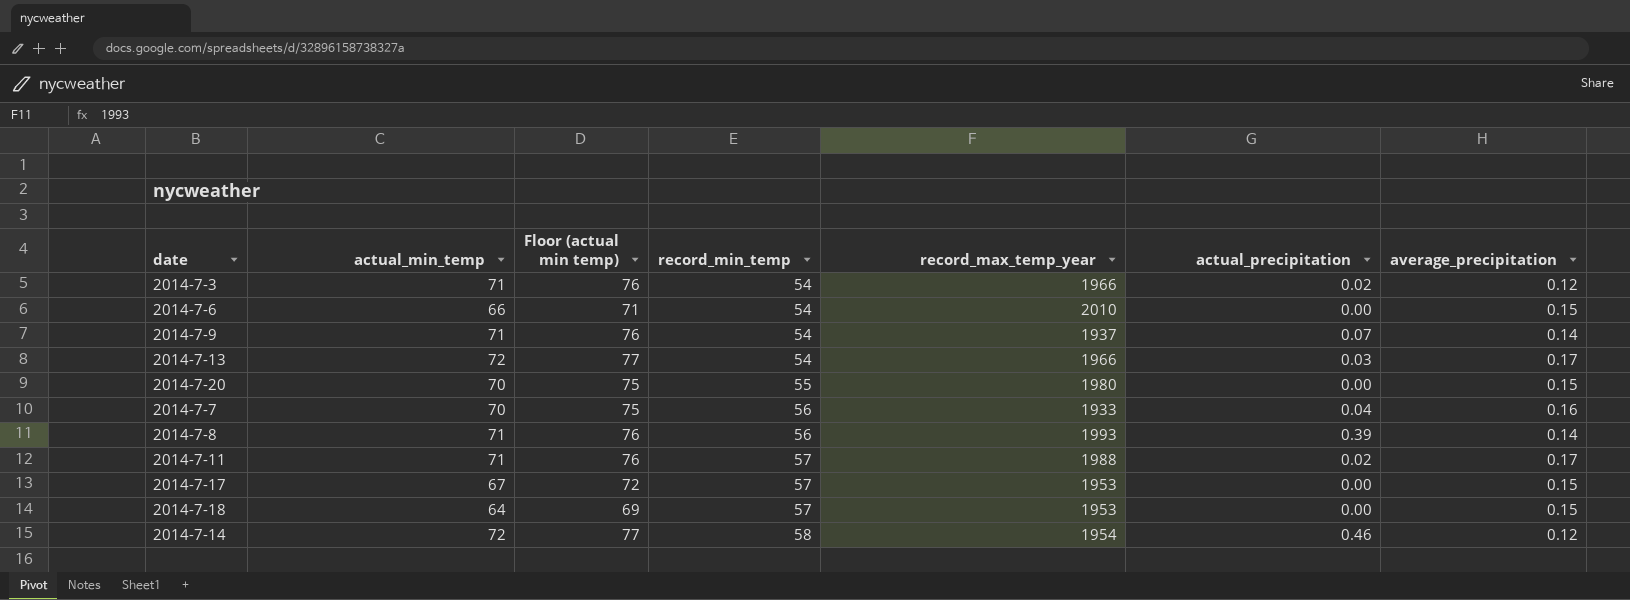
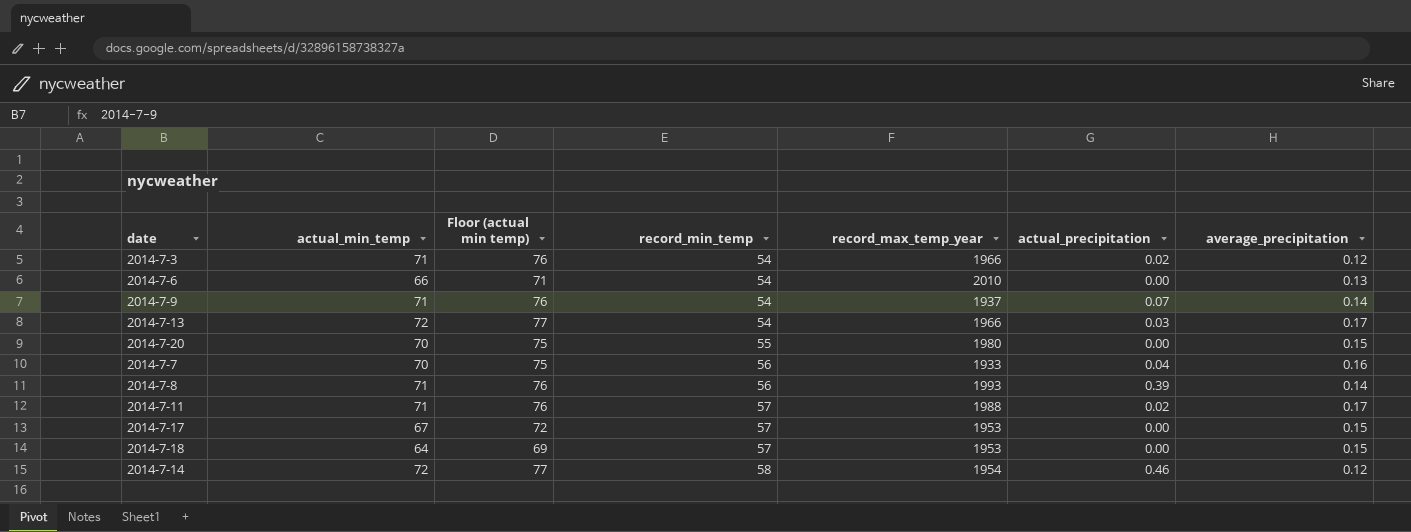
2014-7-6 | average_precipitation: 0.15 -> 0.13

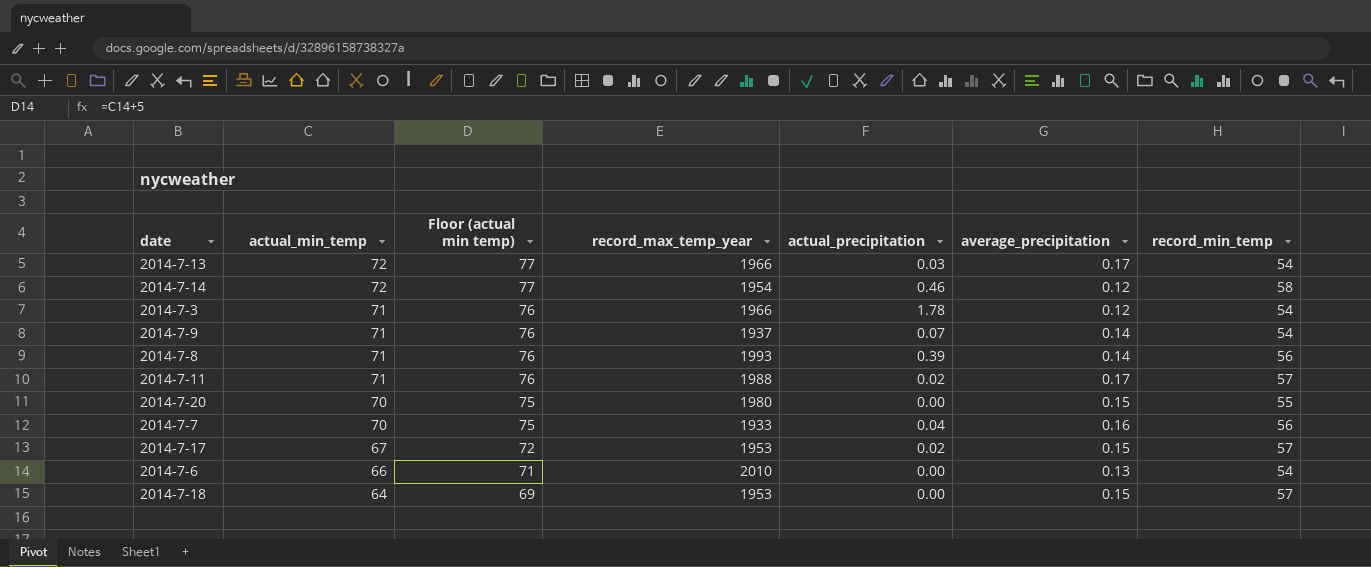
row order: record_min_temp ascending -> actual_min_temp descending
column record_min_temp | position: 4 -> 7
2014-7-3 | actual_precipitation: 0.02 -> 1.78
2014-7-17 | actual_precipitation: 0.00 -> 0.02

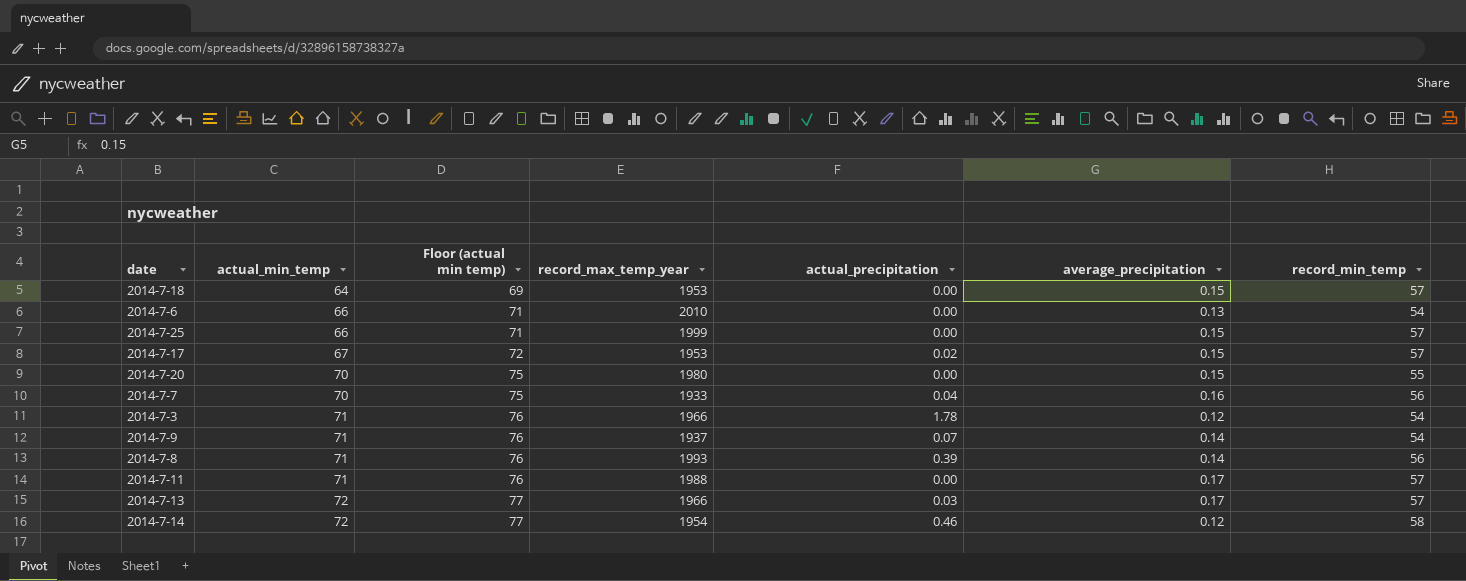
row order: actual_min_temp descending -> actual_min_temp ascending
row 2014-7-25: none -> 66 | 71 | 1999 | 0.00 | 0.15 | 57
2014-7-11 | actual_precipitation: 0.02 -> 0.00
2014-7-13 | record_min_temp: 54 -> 57

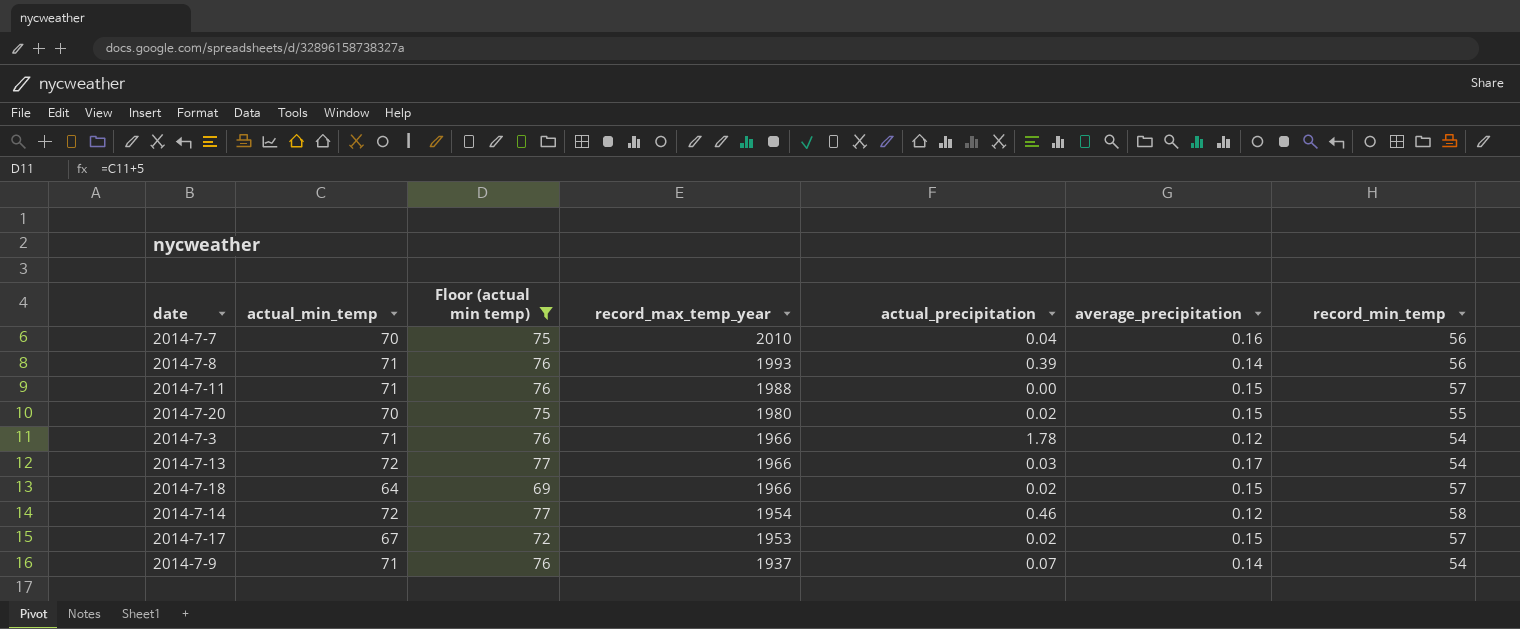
filter: none -> Floor (actual min temp) != 71
row order: actual_min_temp ascending -> record_max_temp_year descending
2014-7-7 | record_max_temp_year: 1933 -> 2010
2014-7-11 | average_precipitation: 0.17 -> 0.15
2014-7-20 | actual_precipitation: 0.00 -> 0.02
2014-7-13 | record_min_temp: 57 -> 54
2014-7-18 | record_max_temp_year: 1953 -> 1966
2014-7-18 | actual_precipitation: 0.00 -> 0.02

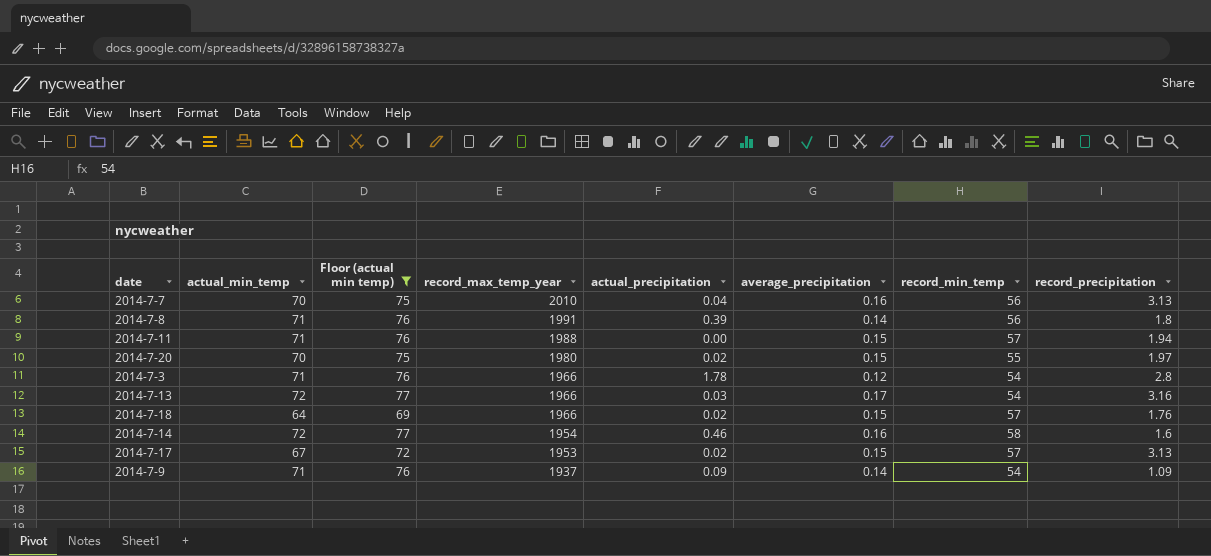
column record_precipitation | position: none -> 8
2014-7-8 | record_max_temp_year: 1993 -> 1991
2014-7-14 | average_precipitation: 0.12 -> 0.16
2014-7-9 | actual_precipitation: 0.07 -> 0.09

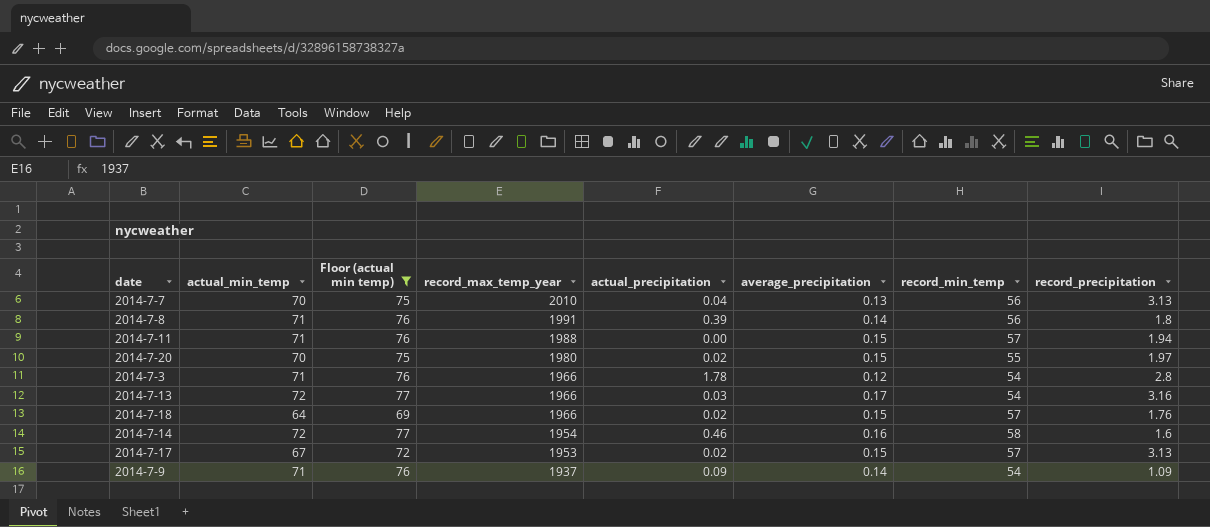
2014-7-7 | average_precipitation: 0.16 -> 0.13

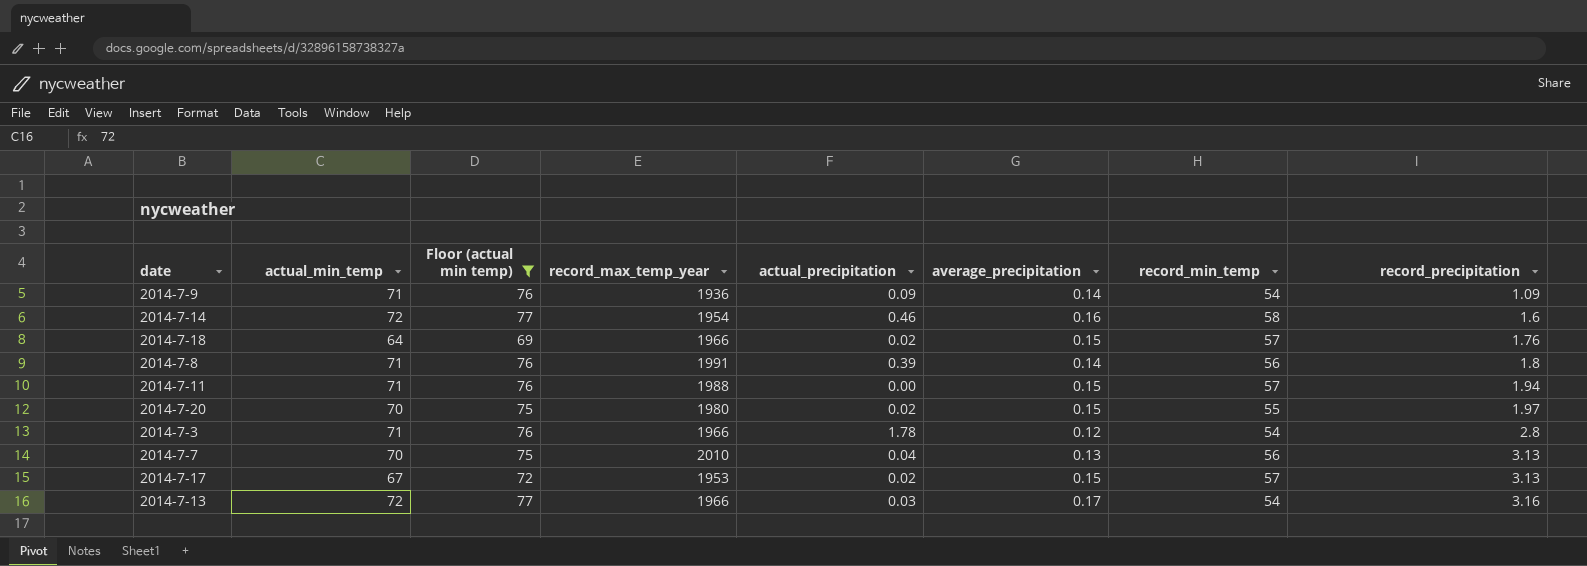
row order: record_max_temp_year descending -> record_precipitation ascending
2014-7-9 | record_max_temp_year: 1937 -> 1936

